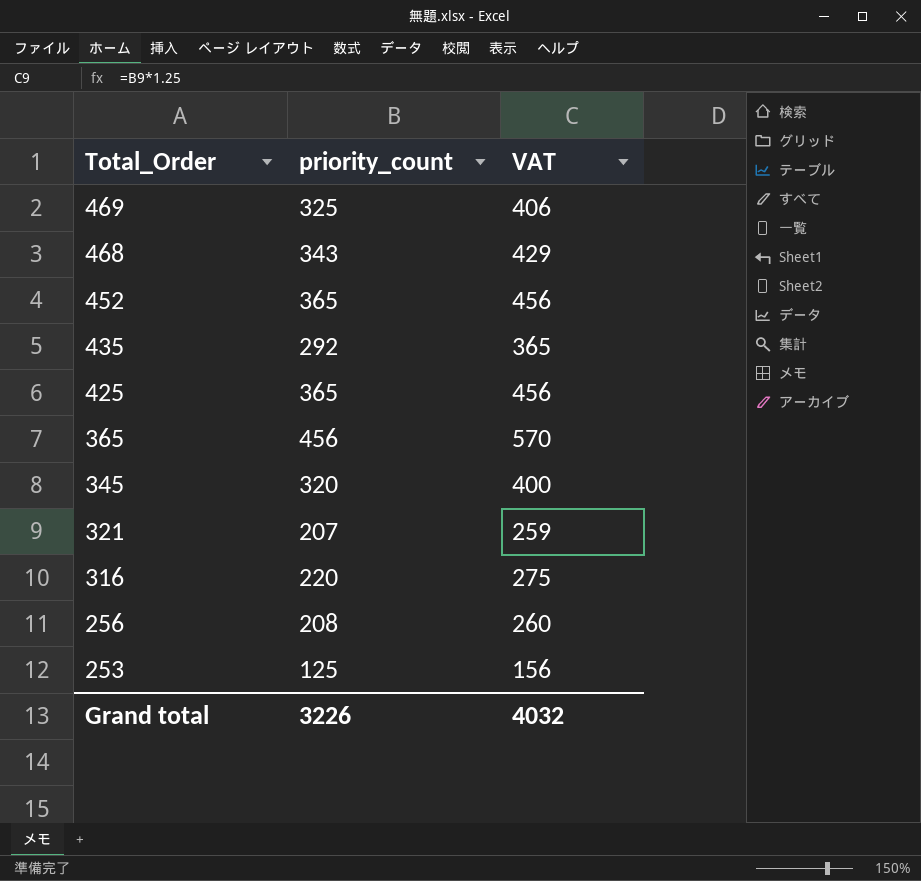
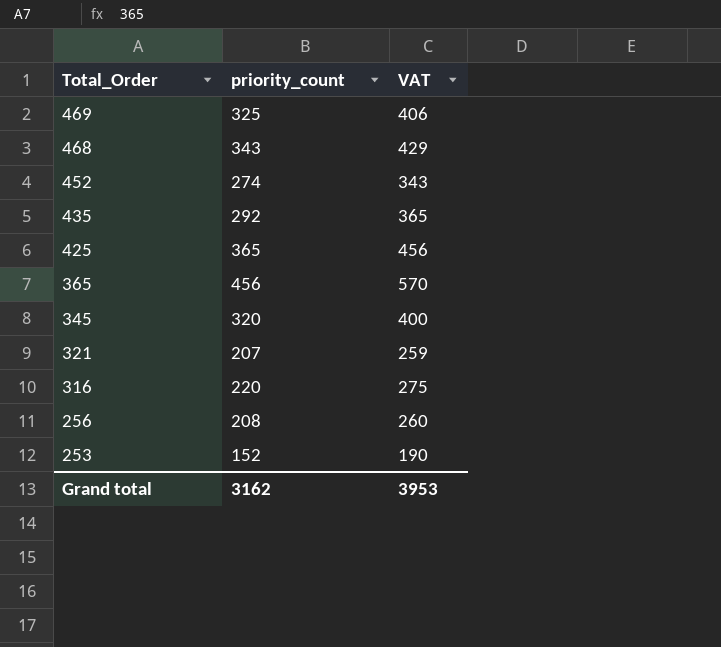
452 | priority_count: 365 -> 274
452 | VAT: 456 -> 343
253 | priority_count: 125 -> 152
253 | VAT: 156 -> 190
Grand total | priority_count: 3226 -> 3162
Grand total | VAT: 4032 -> 3953

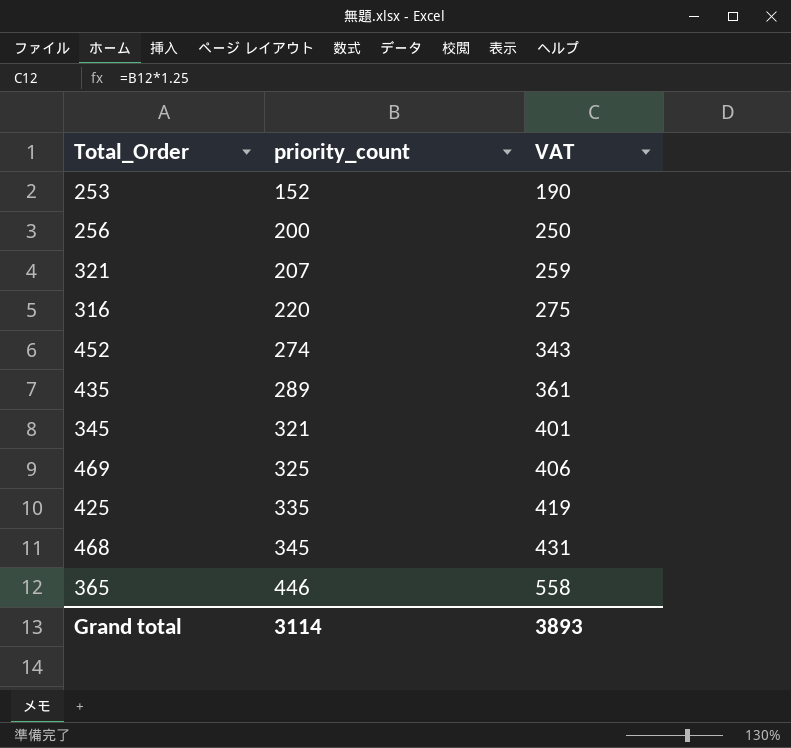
row order: Total_Order descending -> priority_count ascending
256 | priority_count: 208 -> 200
256 | VAT: 260 -> 250
435 | priority_count: 292 -> 289
435 | VAT: 365 -> 361
345 | priority_count: 320 -> 321
345 | VAT: 400 -> 401
425 | priority_count: 365 -> 335
425 | VAT: 456 -> 419
468 | priority_count: 343 -> 345
468 | VAT: 429 -> 431
365 | priority_count: 456 -> 446
365 | VAT: 570 -> 558
Grand total | priority_count: 3162 -> 3114
Grand total | VAT: 3953 -> 3893

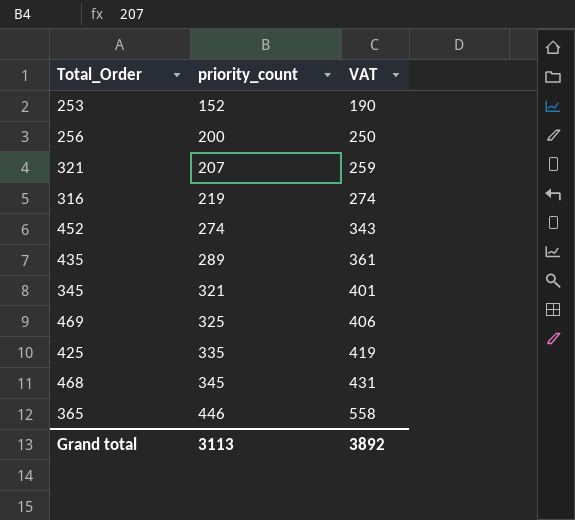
316 | priority_count: 220 -> 219
316 | VAT: 275 -> 274
Grand total | priority_count: 3114 -> 3113
Grand total | VAT: 3893 -> 3892

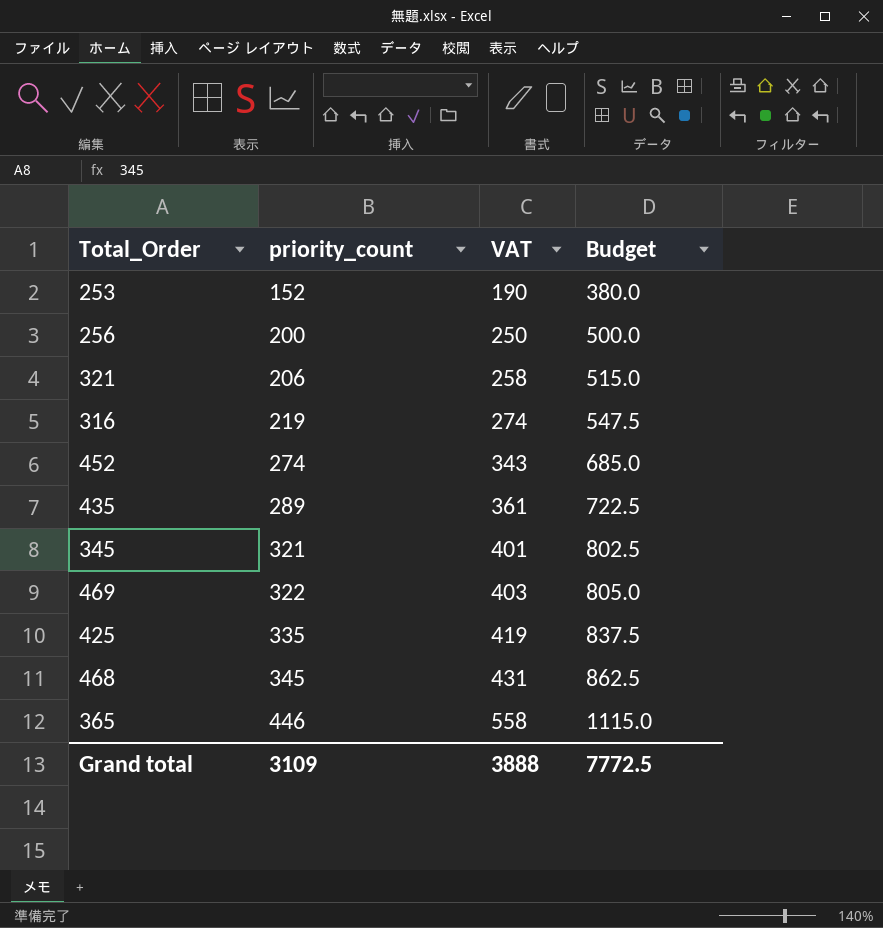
column Budget | formula: none -> [priority_count] * 2.5
321 | priority_count: 207 -> 206
321 | VAT: 259 -> 258
469 | priority_count: 325 -> 322
469 | VAT: 406 -> 403
Grand total | priority_count: 3113 -> 3109
Grand total | VAT: 3892 -> 3888

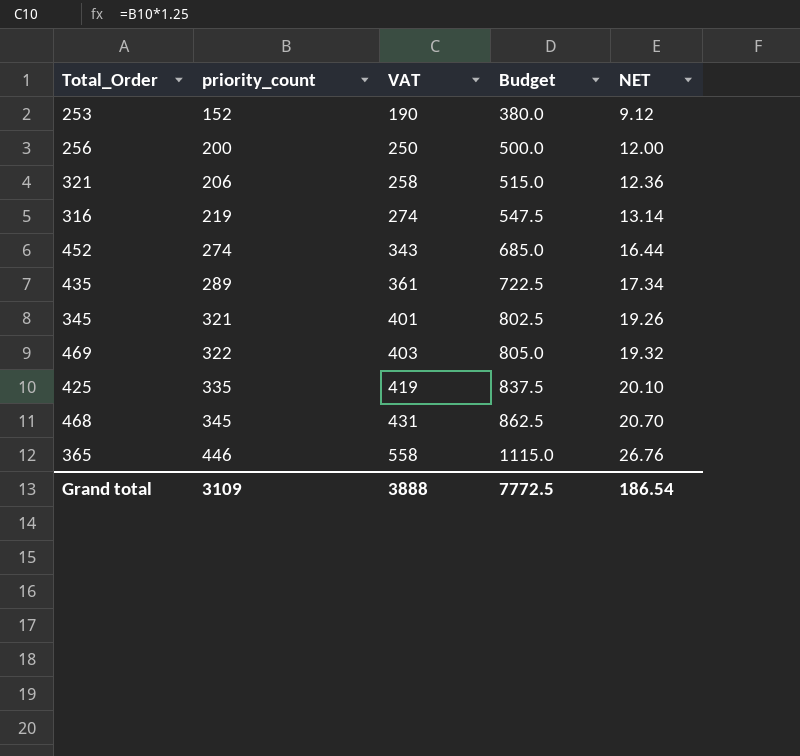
column NET | formula: none -> [priority_count] * 0.06

